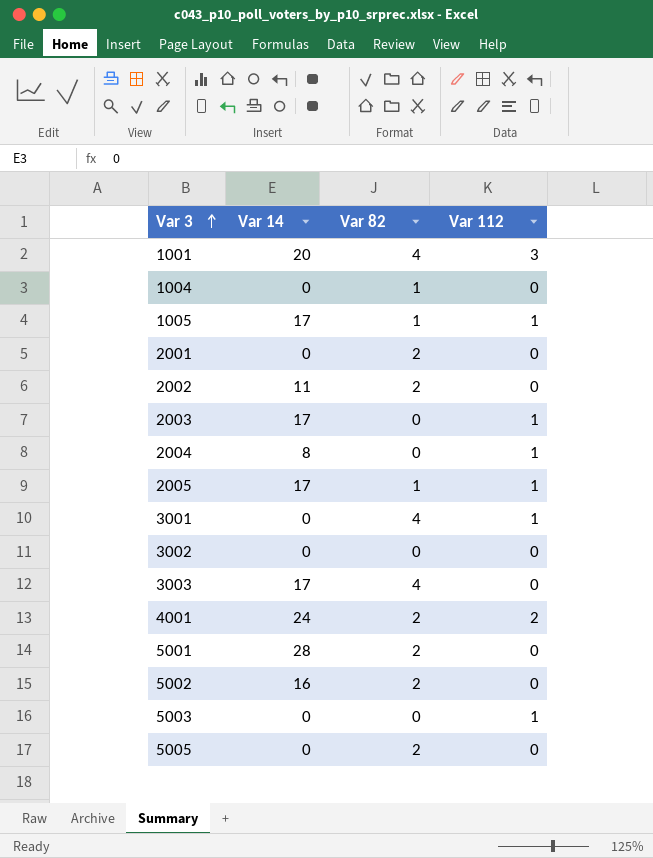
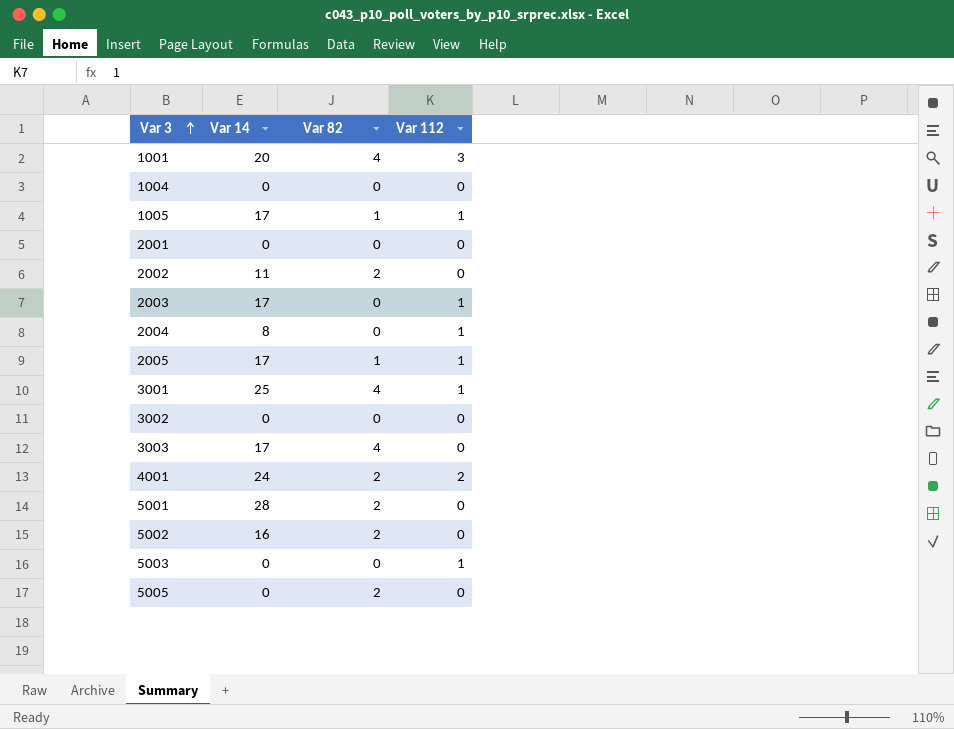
1004 | Var 82: 1 -> 0
2001 | Var 82: 2 -> 0
3001 | Var 14: 0 -> 25

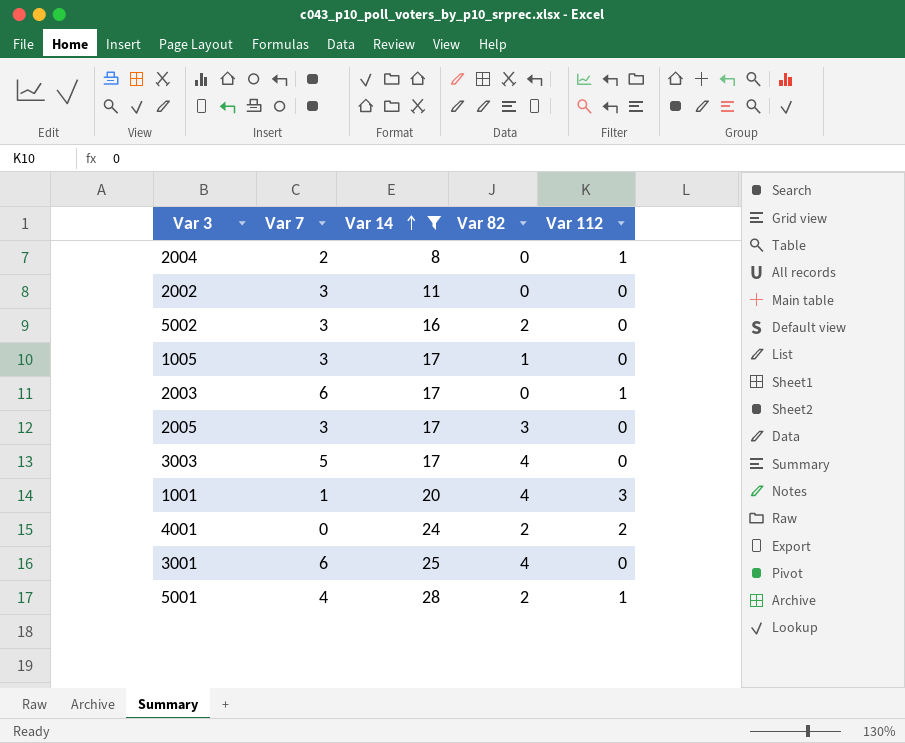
filter: none -> Var 14 != 0
row order: Var 3 ascending -> Var 14 ascending
column Var 7 | position: none -> 2
2002 | Var 82: 2 -> 0
1005 | Var 112: 1 -> 0
2005 | Var 82: 1 -> 3
2005 | Var 112: 1 -> 0
3001 | Var 112: 1 -> 0
5001 | Var 112: 0 -> 1

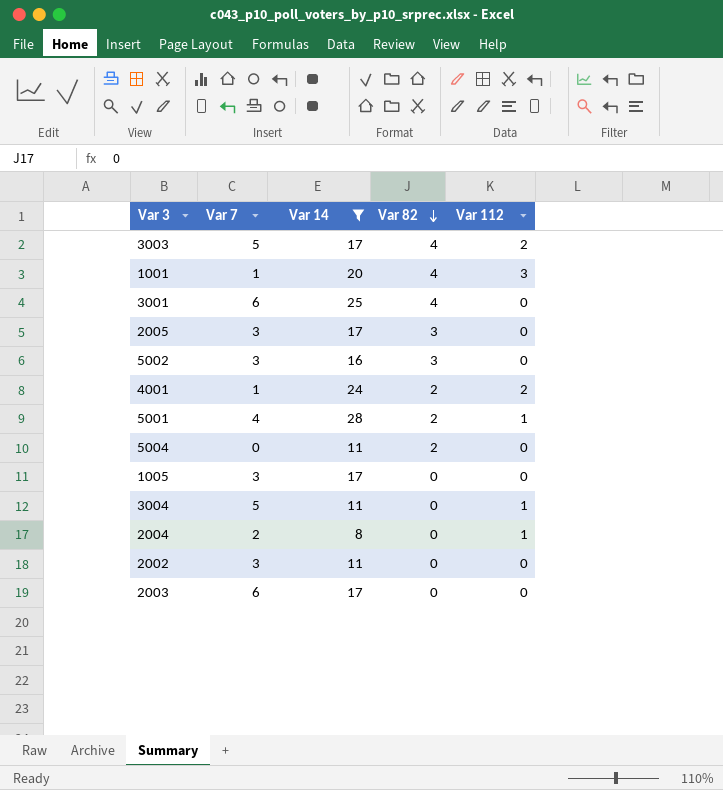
row order: Var 14 ascending -> Var 82 descending
3003 | Var 112: 0 -> 2
5002 | Var 82: 2 -> 3
4001 | Var 7: 0 -> 1
row 5004: none -> 0 | 11 | 2 | 0
1005 | Var 82: 1 -> 0
row 3004: none -> 5 | 11 | 0 | 1
2003 | Var 112: 1 -> 0

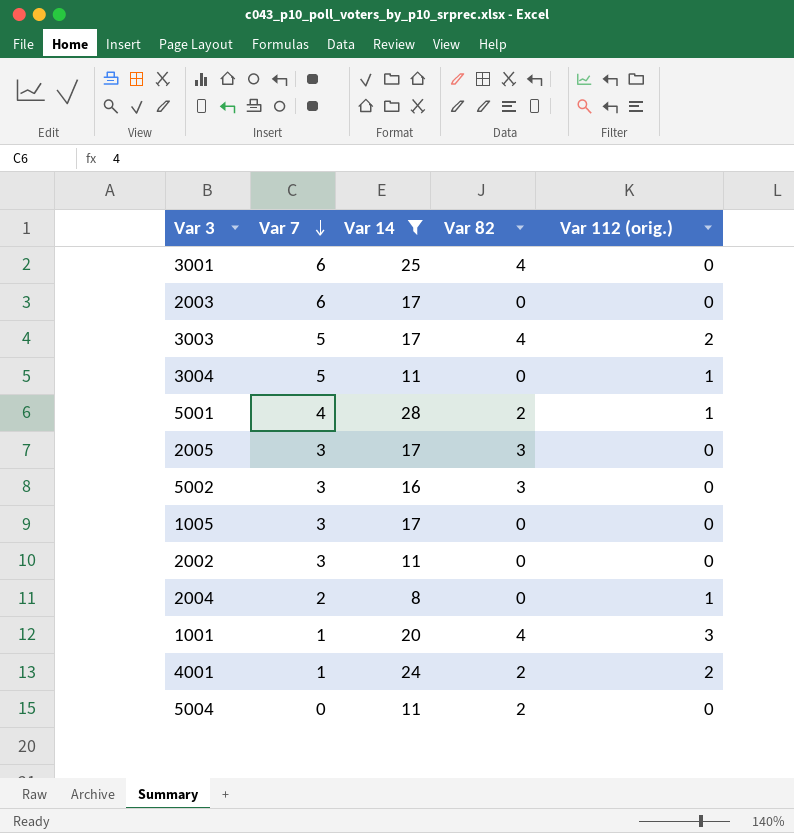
row order: Var 82 descending -> Var 7 descending
column name: Var 112 -> Var 112 (orig.)

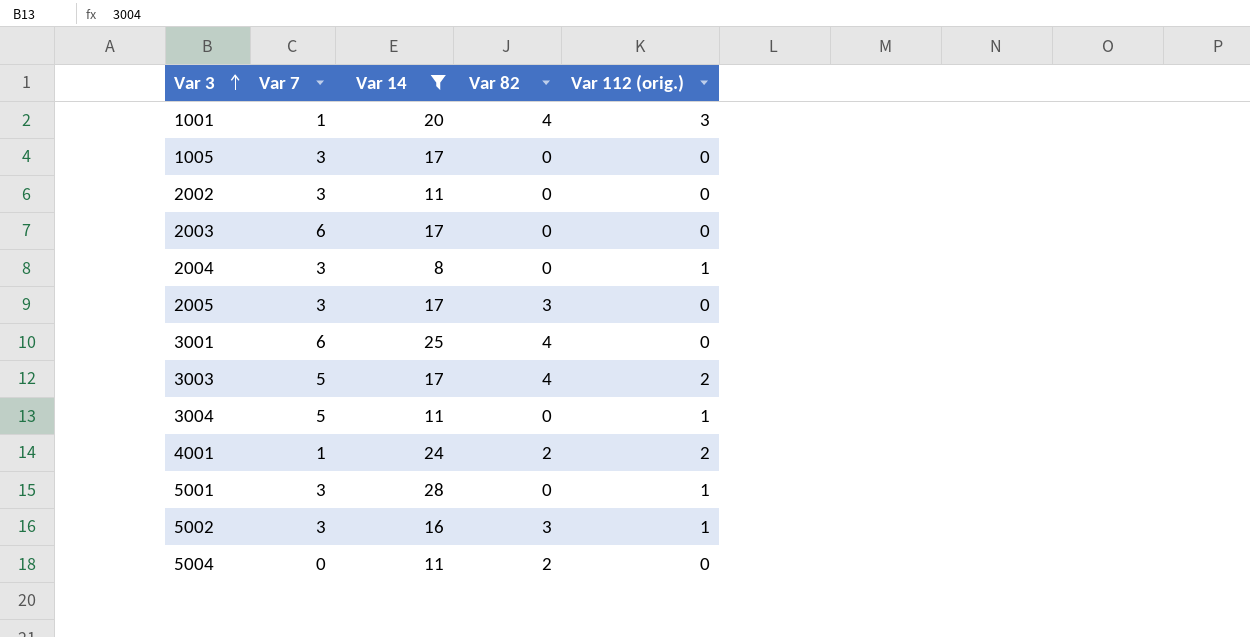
row order: Var 7 descending -> Var 3 ascending
2004 | Var 7: 2 -> 3
5001 | Var 7: 4 -> 3
5001 | Var 82: 2 -> 0
5002 | Var 112 (orig.): 0 -> 1

